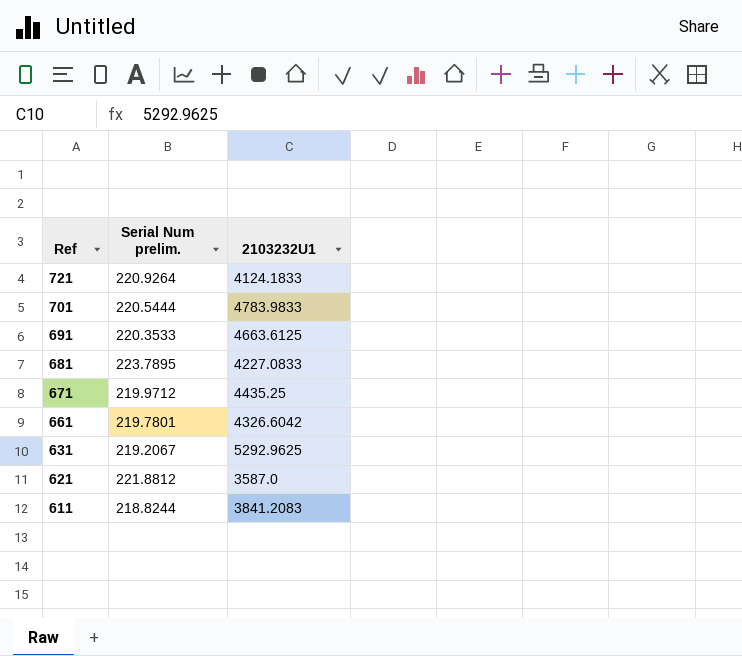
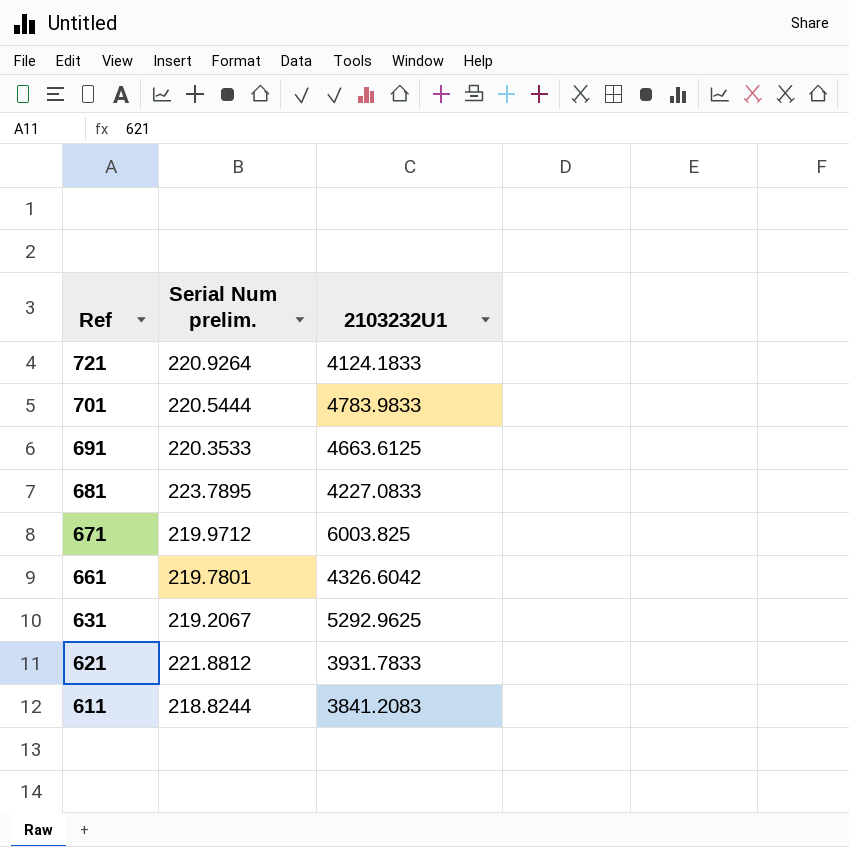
671 | 2103232U1: 4435.25 -> 6003.825
621 | 2103232U1: 3587.0 -> 3931.7833

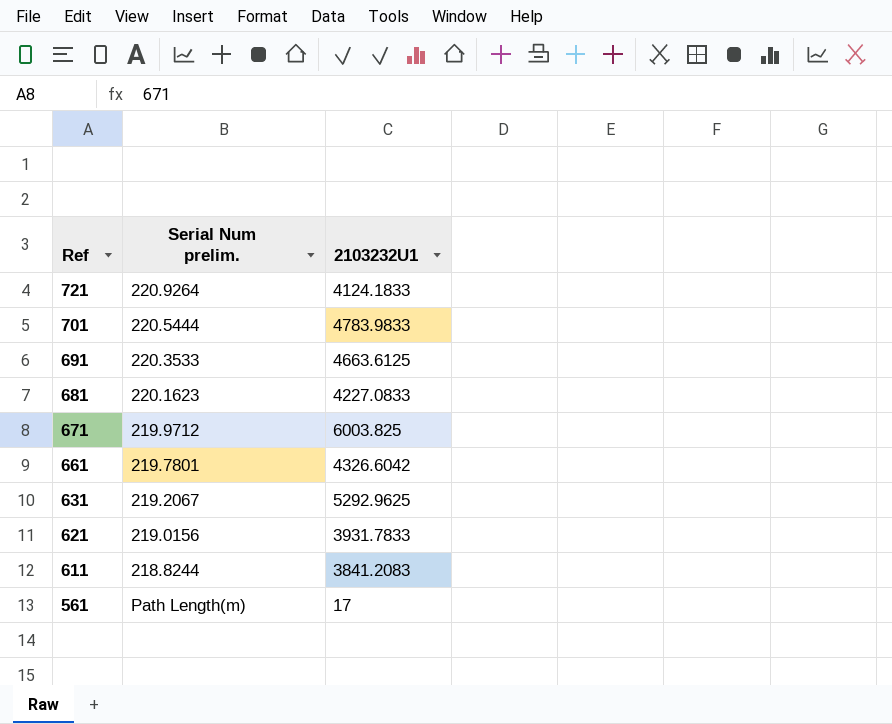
681 | Serial Num prelim.: 223.7895 -> 220.1623
621 | Serial Num prelim.: 221.8812 -> 219.0156
row 561: none -> Path Length(m) | 17

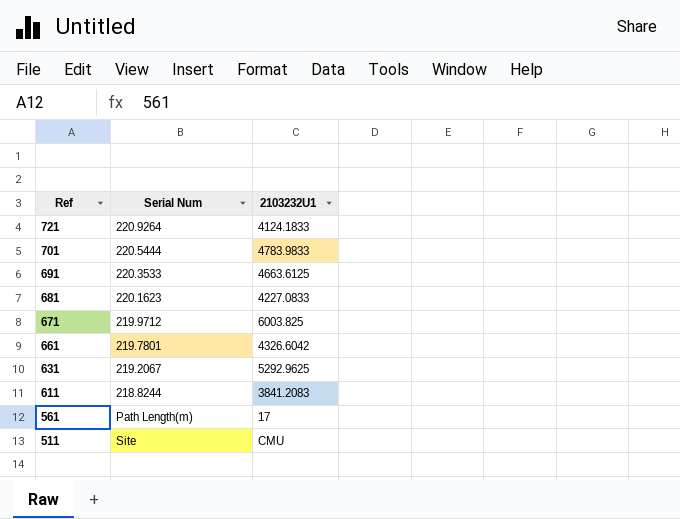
column name: Serial Num prelim. -> Serial Num
row 621: 219.0156 | 3931.7833 -> none
row 511: none -> Site | CMU

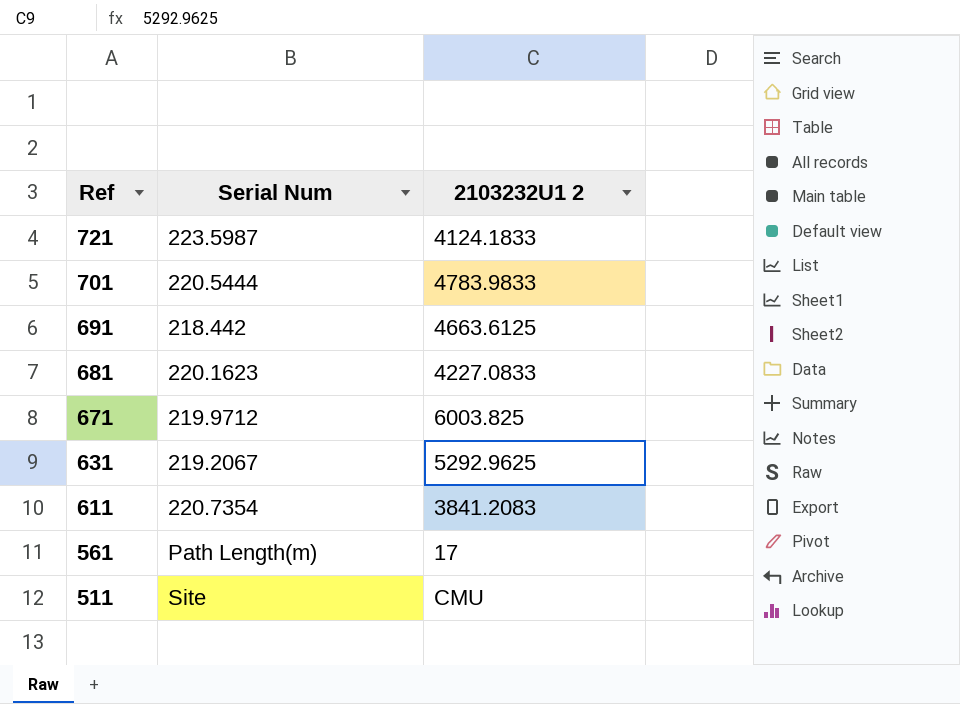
column name: 2103232U1 -> 2103232U1 2
row 661: 219.7801 | 4326.6042 -> none
721 | Serial Num: 220.9264 -> 223.5987
691 | Serial Num: 220.3533 -> 218.442
611 | Serial Num: 218.8244 -> 220.7354

